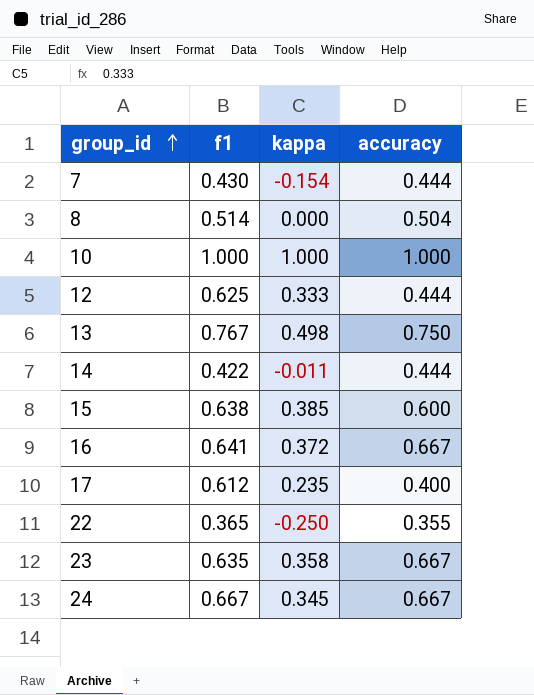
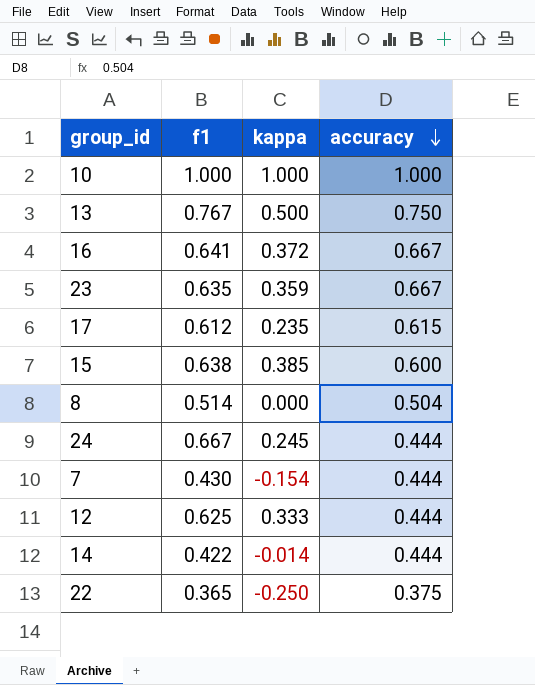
row order: group_id ascending -> accuracy descending
13 | kappa: 0.498 -> 0.500
23 | kappa: 0.358 -> 0.359
17 | accuracy: 0.400 -> 0.615
24 | kappa: 0.345 -> 0.245
24 | accuracy: 0.667 -> 0.444
14 | kappa: -0.011 -> -0.014
22 | accuracy: 0.355 -> 0.375

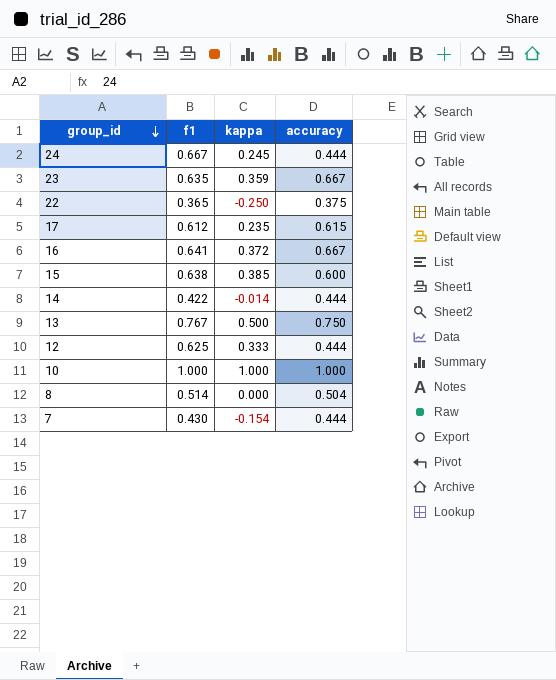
row order: accuracy descending -> group_id descending

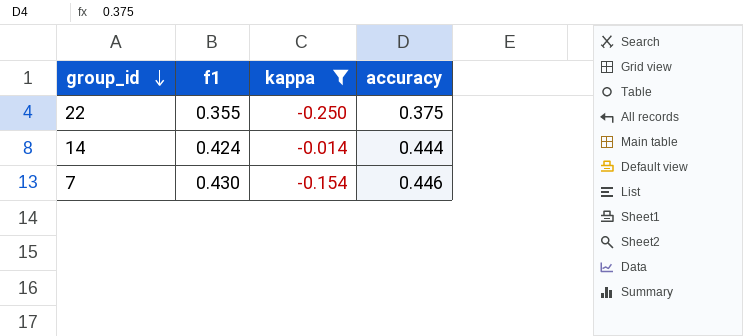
filter: none -> kappa <= -0.014
22 | f1: 0.365 -> 0.355
14 | f1: 0.422 -> 0.424
7 | accuracy: 0.444 -> 0.446

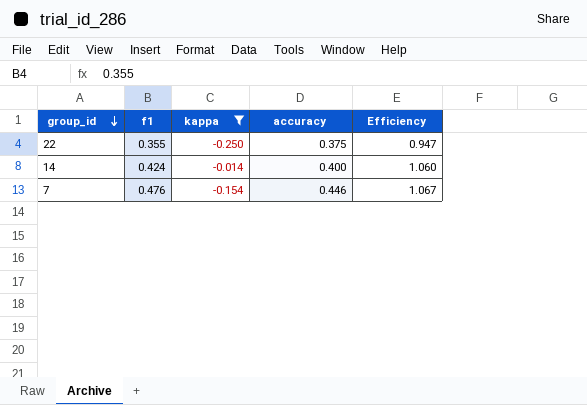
column Efficiency | formula: none -> [f1] / [accuracy]
14 | accuracy: 0.444 -> 0.400
7 | f1: 0.430 -> 0.476

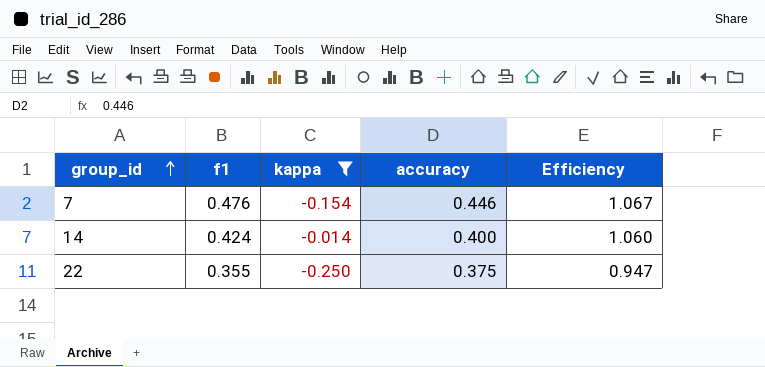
row order: group_id descending -> group_id ascending

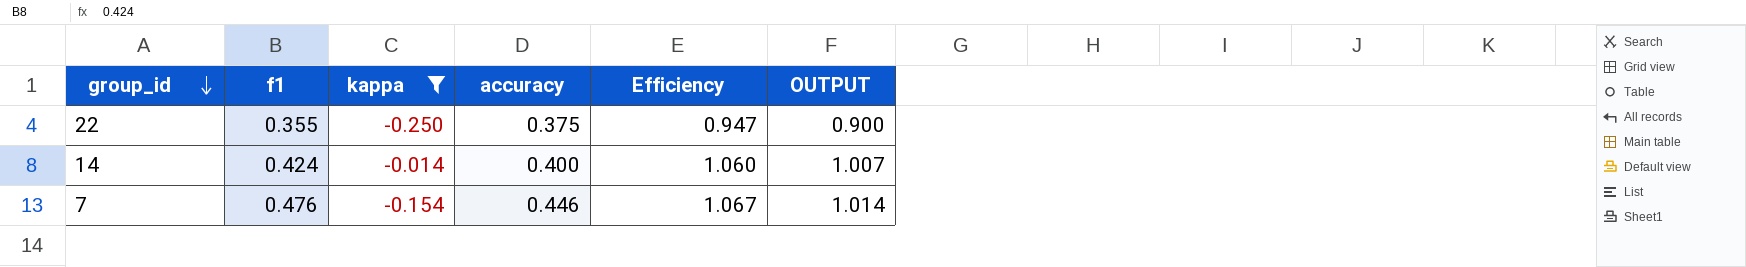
row order: group_id ascending -> group_id descending
column OUTPUT | formula: none -> [Efficiency] * 0.95

